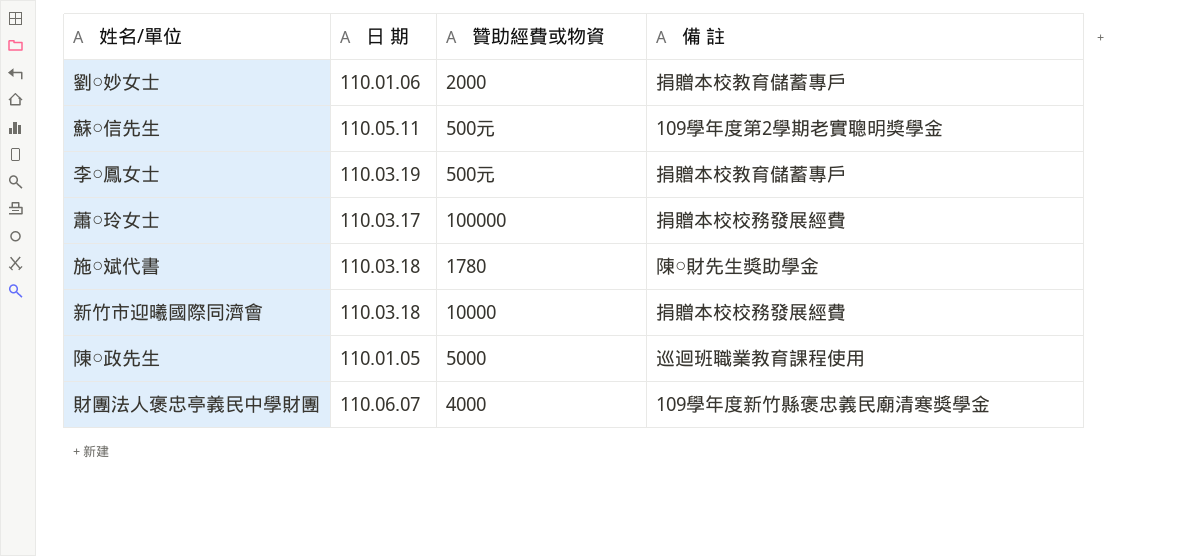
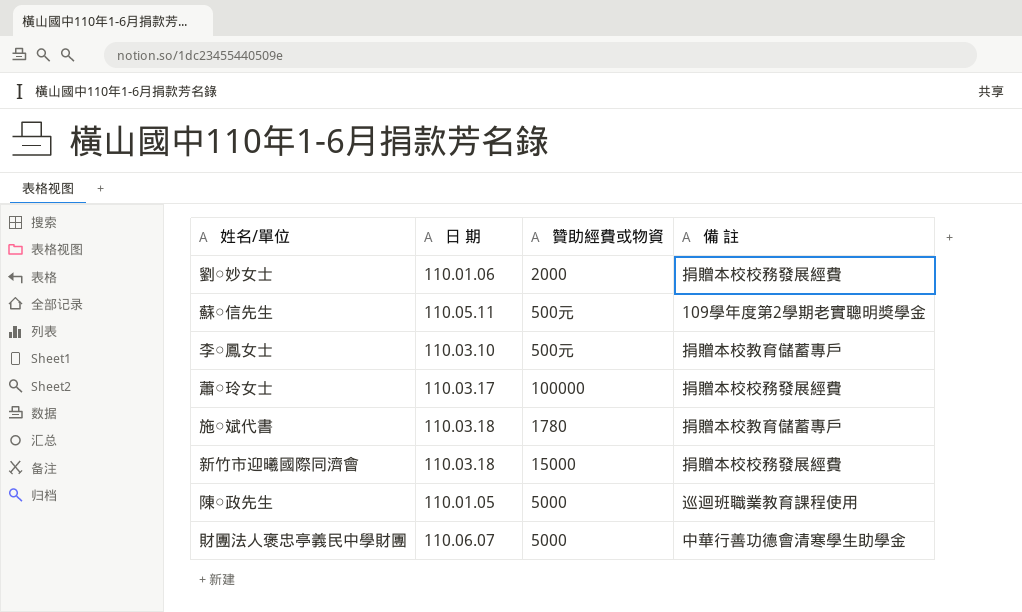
劉○妙女士 | 備 註: 捐贈本校教育儲蓄專戶 -> 捐贈本校校務發展經費
李○鳳女士 | 日 期: 110.03.19 -> 110.03.10
施○斌代書 | 備 註: 陳○財先生獎助學金 -> 捐贈本校教育儲蓄專戶
新竹市迎曦國際同濟會 | 贊助經費或物資: 10000 -> 15000
財團法人褒忠亭義民中學財團 | 贊助經費或物資: 4000 -> 5000
財團法人褒忠亭義民中學財團 | 備 註: 109學年度新竹縣褒忠義民廟清寒獎學金 -> 中華行善功德會清寒學生助學金

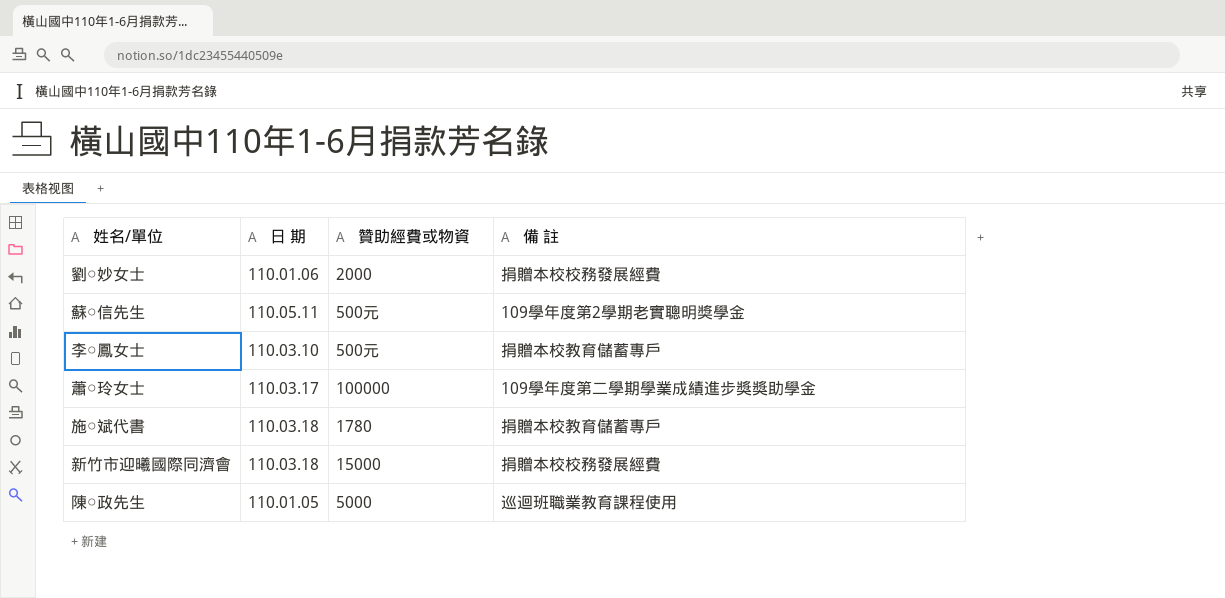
row 財團法人褒忠亭義民中學財團: 110.06.07 | 5000 | 中華行善功德會清寒學生助學金 -> none
蕭○玲女士 | 備 註: 捐贈本校校務發展經費 -> 109學年度第二學期學業成績進步獎獎助學金

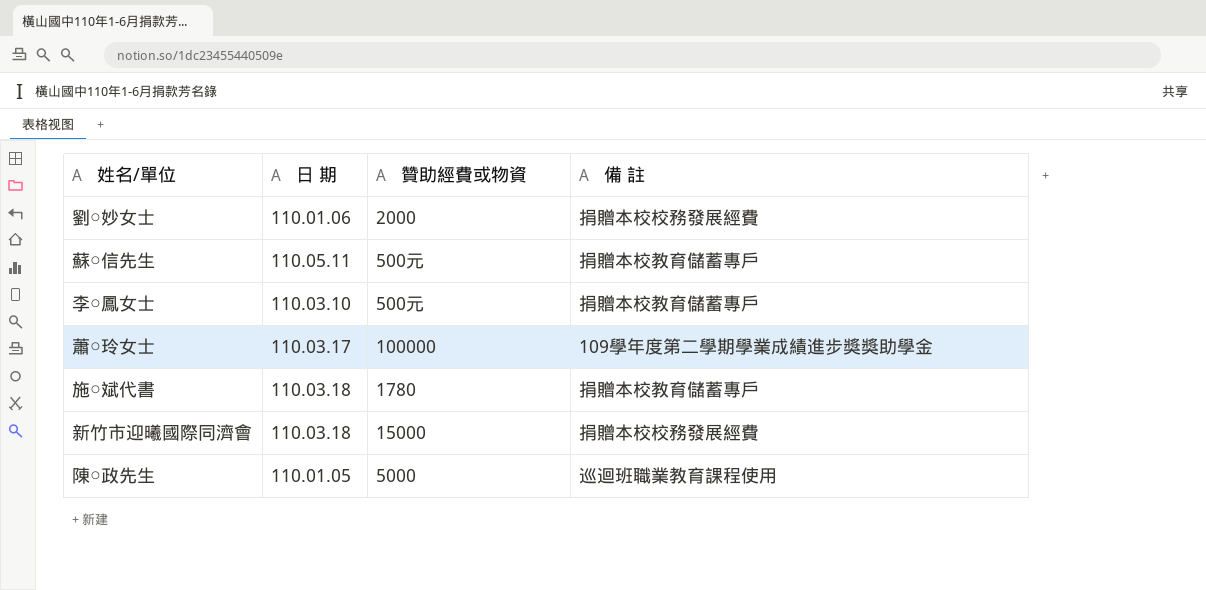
蘇○信先生 | 備 註: 109學年度第2學期老實聰明奬學金 -> 捐贈本校教育儲蓄專戶

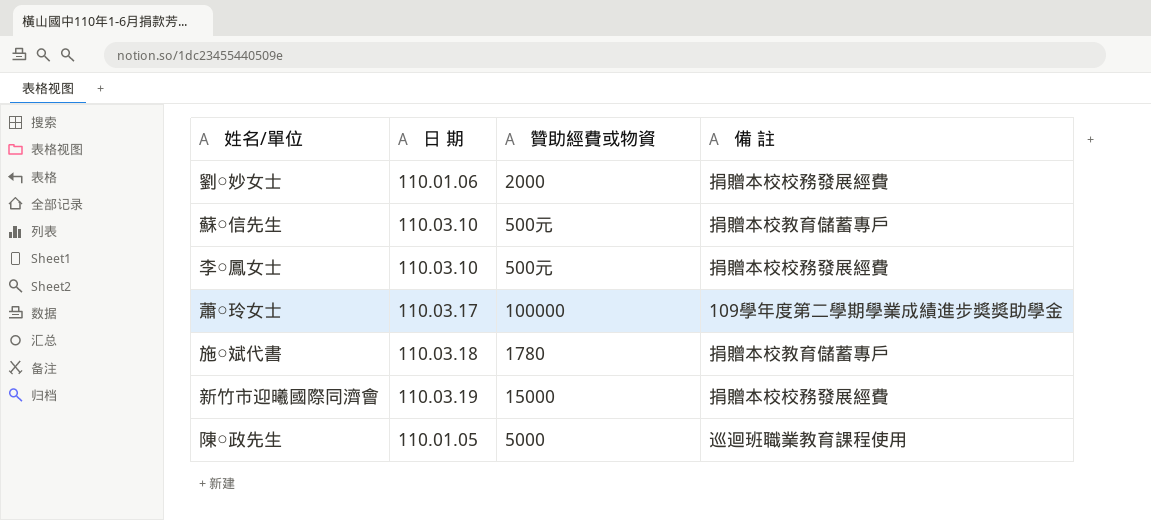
蘇○信先生 | 日 期: 110.05.11 -> 110.03.10
李○鳳女士 | 備 註: 捐贈本校教育儲蓄專戶 -> 捐贈本校校務發展經費
新竹市迎曦國際同濟會 | 日 期: 110.03.18 -> 110.03.19

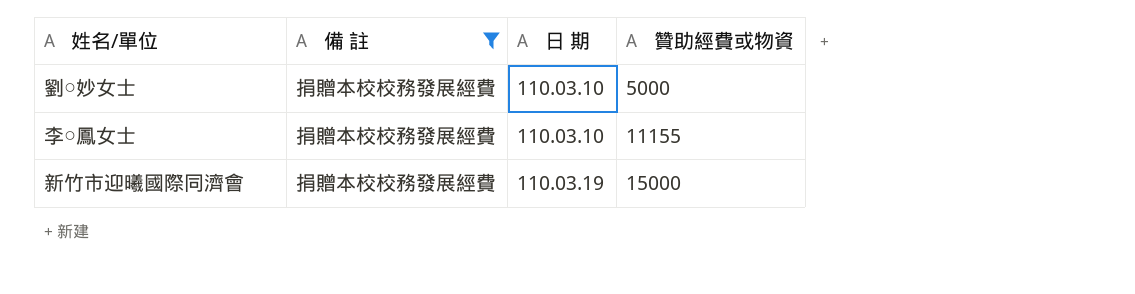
filter: none -> 備 註 = 捐贈本校校務發展經費
column 備 註 | position: 4 -> 2
劉○妙女士 | 日 期: 110.01.06 -> 110.03.10
劉○妙女士 | 贊助經費或物資: 2000 -> 5000
李○鳳女士 | 贊助經費或物資: 500元 -> 11155

